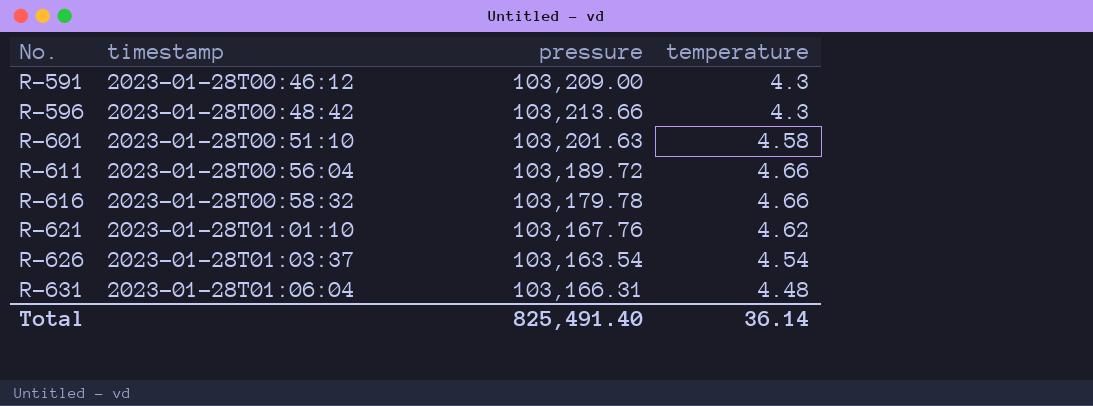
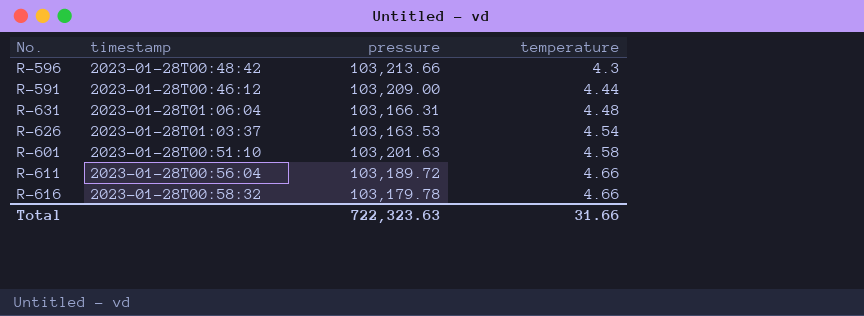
row order: No. ascending -> temperature ascending
row R-621: 2023-01-28T01:01:10 | 103,167.76 | 4.62 -> none
R-591 | temperature: 4.3 -> 4.44
R-626 | pressure: 103,163.54 -> 103,163.53
Total | pressure: 825,491.40 -> 722,323.63
Total | temperature: 36.14 -> 31.66

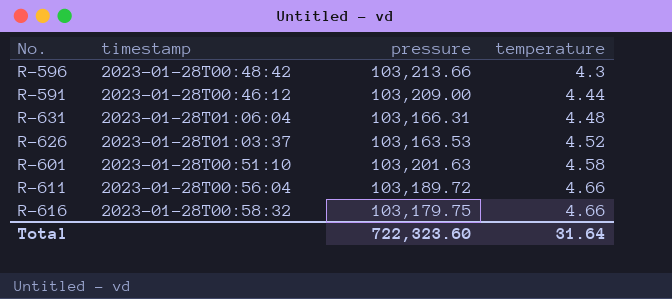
R-626 | temperature: 4.54 -> 4.52
R-616 | pressure: 103,179.78 -> 103,179.75
Total | pressure: 722,323.63 -> 722,323.60
Total | temperature: 31.66 -> 31.64

